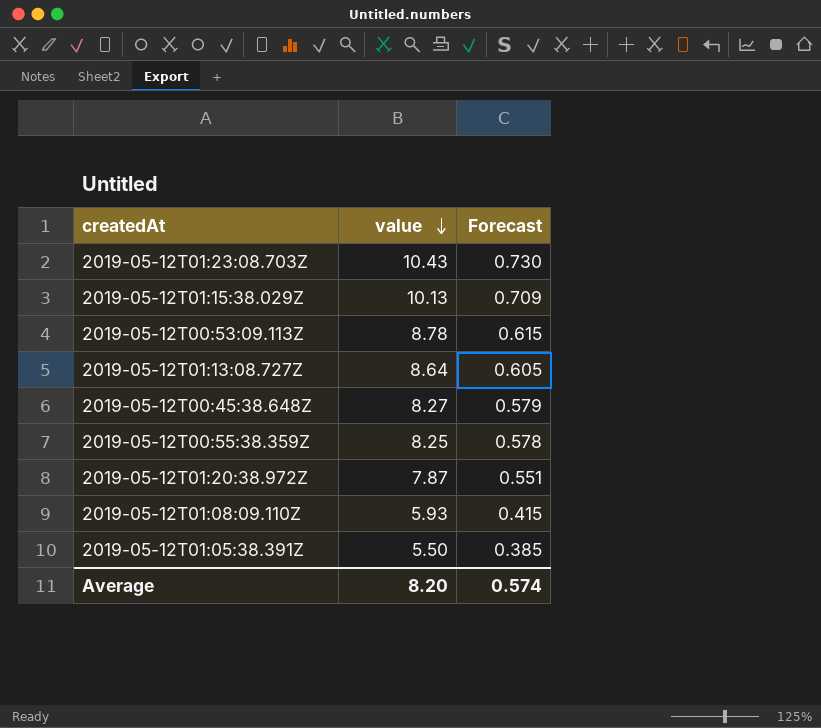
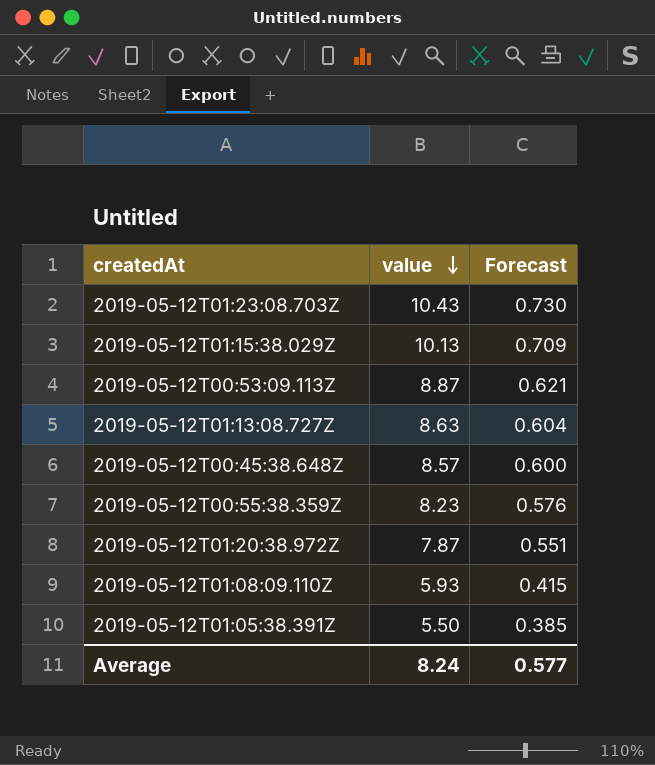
2019-05-12T00:53:09.113Z | value: 8.78 -> 8.87
2019-05-12T00:53:09.113Z | Forecast: 0.615 -> 0.621
2019-05-12T01:13:08.727Z | value: 8.64 -> 8.63
2019-05-12T01:13:08.727Z | Forecast: 0.605 -> 0.604
2019-05-12T00:45:38.648Z | value: 8.27 -> 8.57
2019-05-12T00:45:38.648Z | Forecast: 0.579 -> 0.600
2019-05-12T00:55:38.359Z | value: 8.25 -> 8.23
2019-05-12T00:55:38.359Z | Forecast: 0.578 -> 0.576
Average | value: 8.20 -> 8.24
Average | Forecast: 0.574 -> 0.577

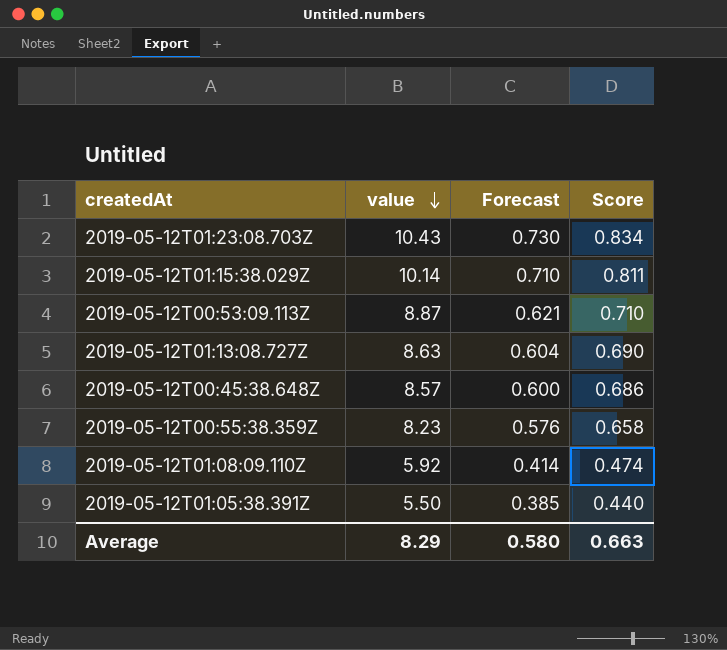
column Score | formula: none -> [value] * 0.08
row 2019-05-12T01:20:38.972Z: 7.87 | 0.551 -> none
2019-05-12T01:15:38.029Z | value: 10.13 -> 10.14
2019-05-12T01:15:38.029Z | Forecast: 0.709 -> 0.710
2019-05-12T01:08:09.110Z | value: 5.93 -> 5.92
2019-05-12T01:08:09.110Z | Forecast: 0.415 -> 0.414
Average | value: 8.24 -> 8.29
Average | Forecast: 0.577 -> 0.580

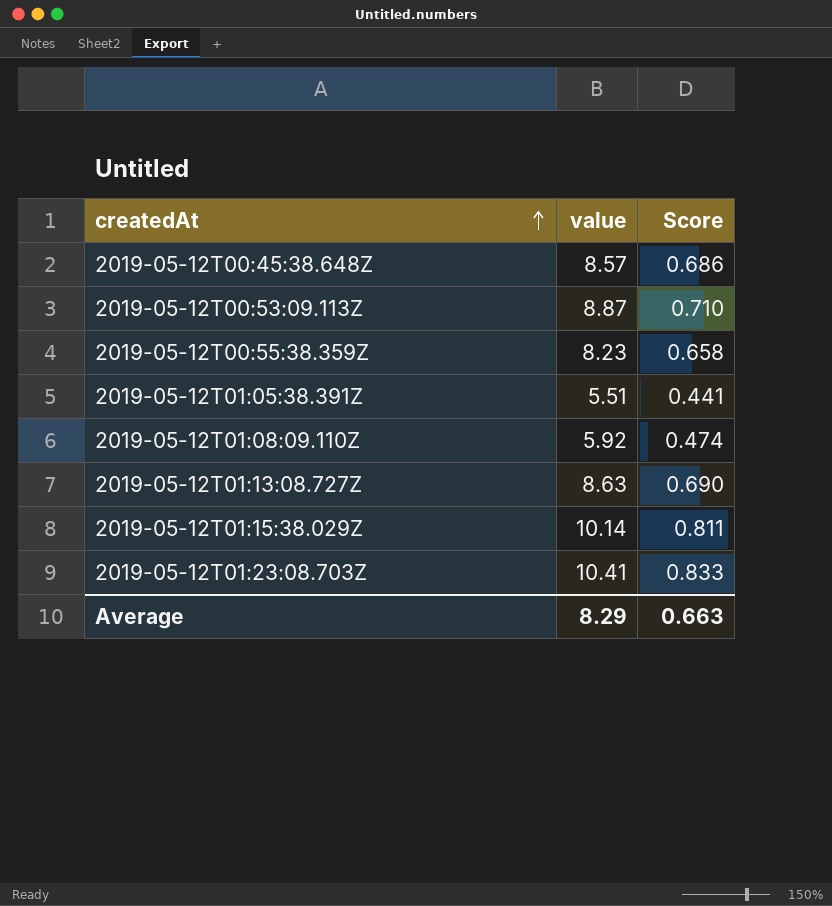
row order: value descending -> createdAt ascending
column Forecast | formula: [value] * 0.07 -> none
2019-05-12T01:05:38.391Z | value: 5.50 -> 5.51
2019-05-12T01:05:38.391Z | Score: 0.440 -> 0.441
2019-05-12T01:23:08.703Z | value: 10.43 -> 10.41
2019-05-12T01:23:08.703Z | Score: 0.834 -> 0.833

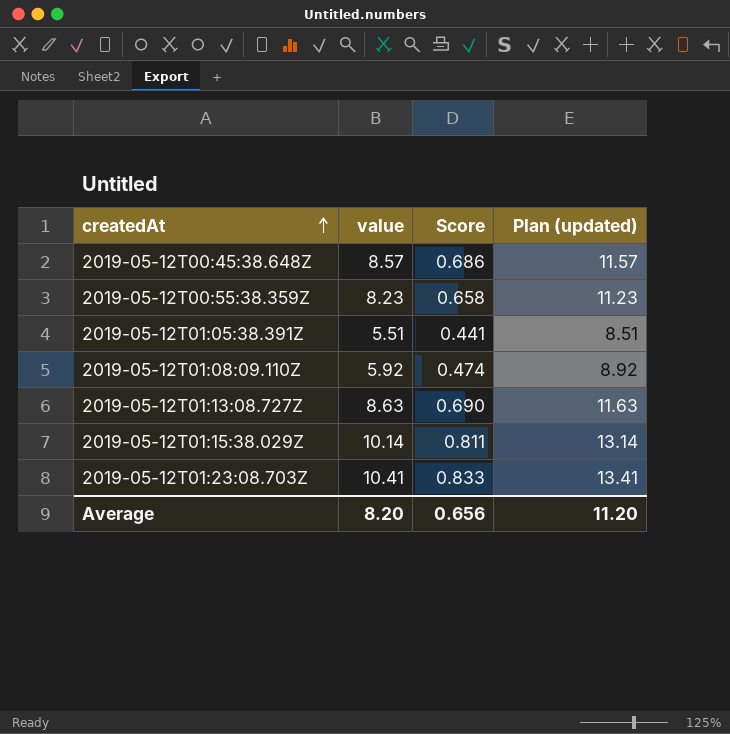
column Plan (updated) | formula: none -> [value] + 3
row 2019-05-12T00:53:09.113Z: 8.87 | 0.710 -> none
Average | value: 8.29 -> 8.20
Average | Score: 0.663 -> 0.656

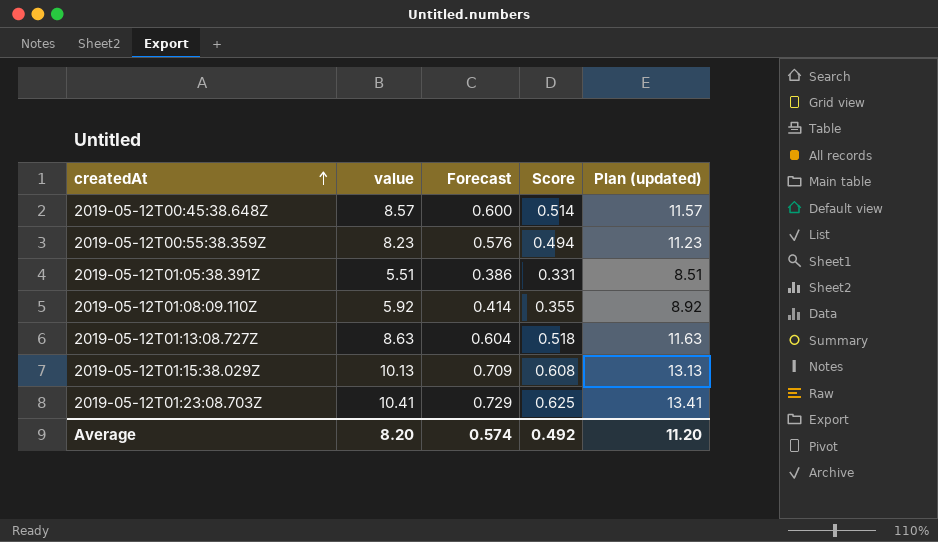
column Forecast | formula: none -> [value] * 0.07
column Score | formula: [value] * 0.08 -> [value] * 0.06
2019-05-12T01:15:38.029Z | value: 10.14 -> 10.13
2019-05-12T01:15:38.029Z | Plan (updated): 13.14 -> 13.13
Average | Score: 0.656 -> 0.492

